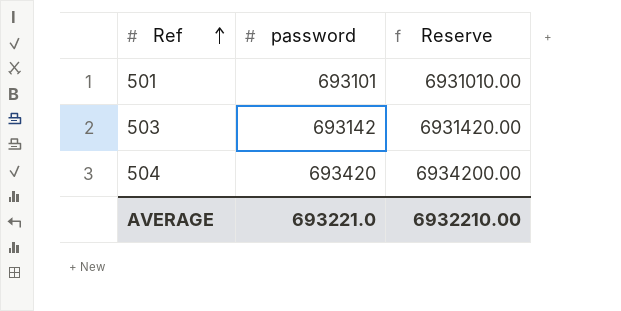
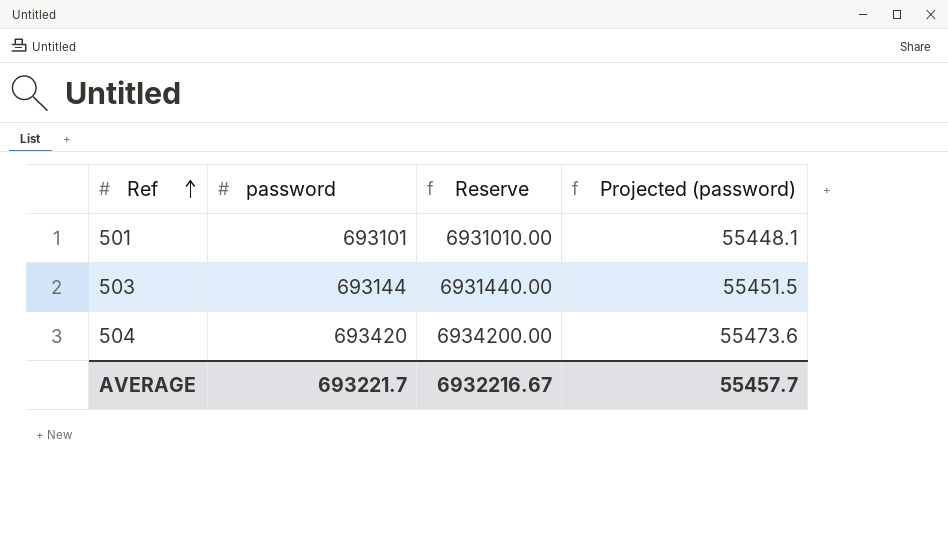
column Projected (password) | formula: none -> [password] * 0.08
503 | password: 693142 -> 693144
503 | Reserve: 6931420.00 -> 6931440.00
AVERAGE | password: 693221.0 -> 693221.7
AVERAGE | Reserve: 6932210.00 -> 6932216.67

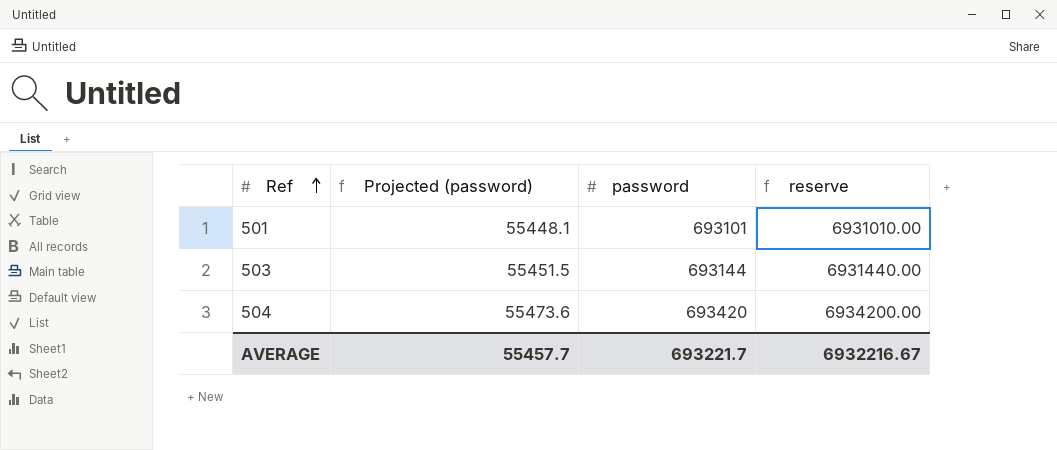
column Projected (password) | position: 4 -> 2
column name: Reserve -> reserve

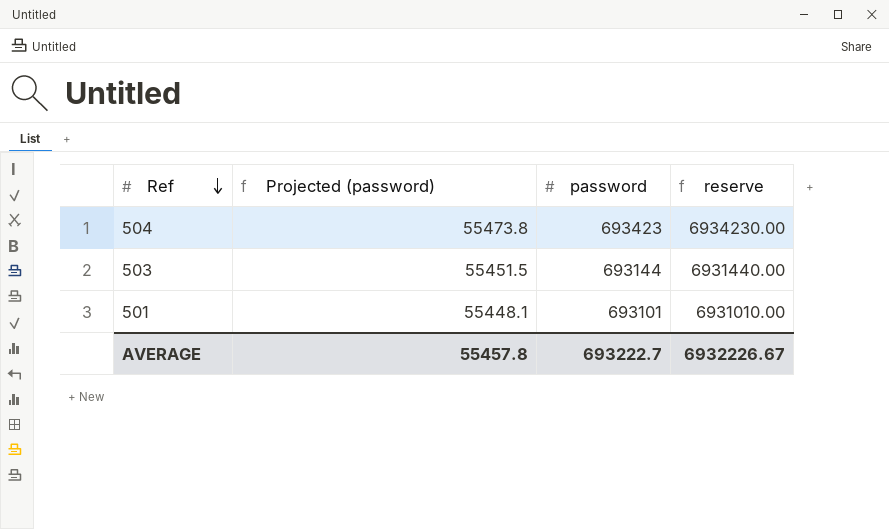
row order: Ref ascending -> Ref descending
504 | Projected (password): 55473.6 -> 55473.8
504 | password: 693420 -> 693423
504 | reserve: 6934200.00 -> 6934230.00
AVERAGE | Projected (password): 55457.7 -> 55457.8
AVERAGE | password: 693221.7 -> 693222.7
AVERAGE | reserve: 6932216.67 -> 6932226.67

